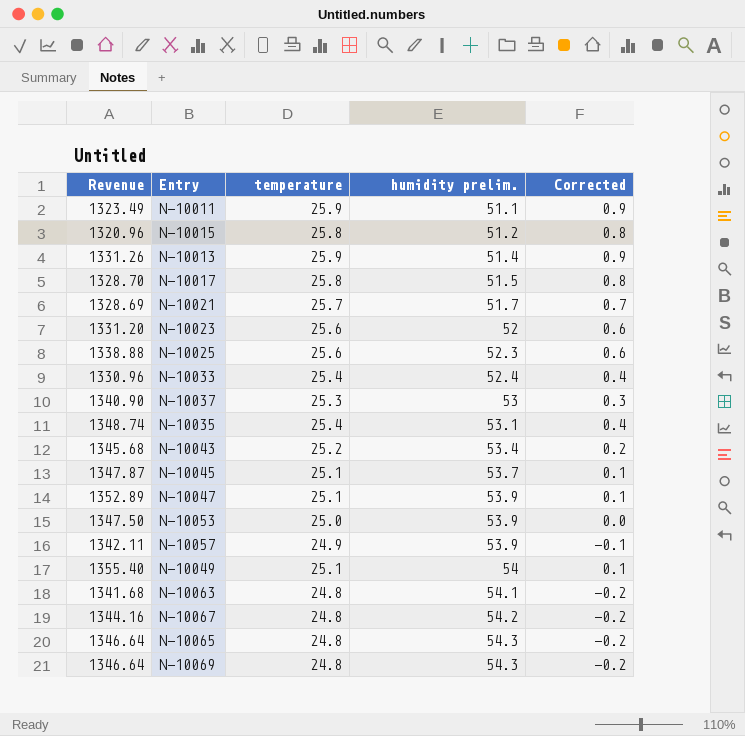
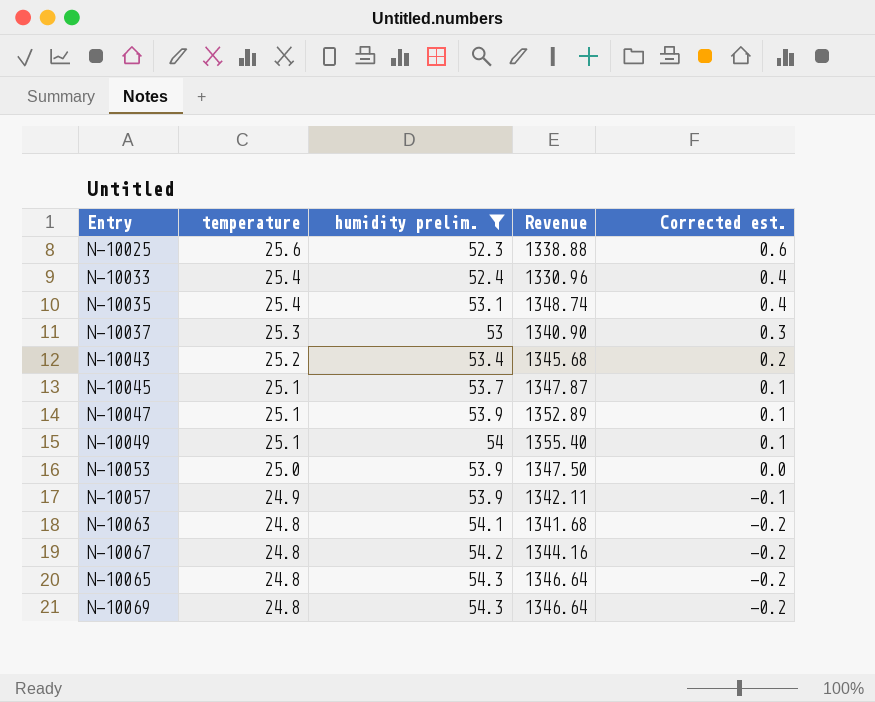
filter: none -> humidity prelim. >= 52.3
row order: humidity prelim. ascending -> temperature descending
column Revenue | position: 1 -> 4
column name: Corrected -> Corrected est.

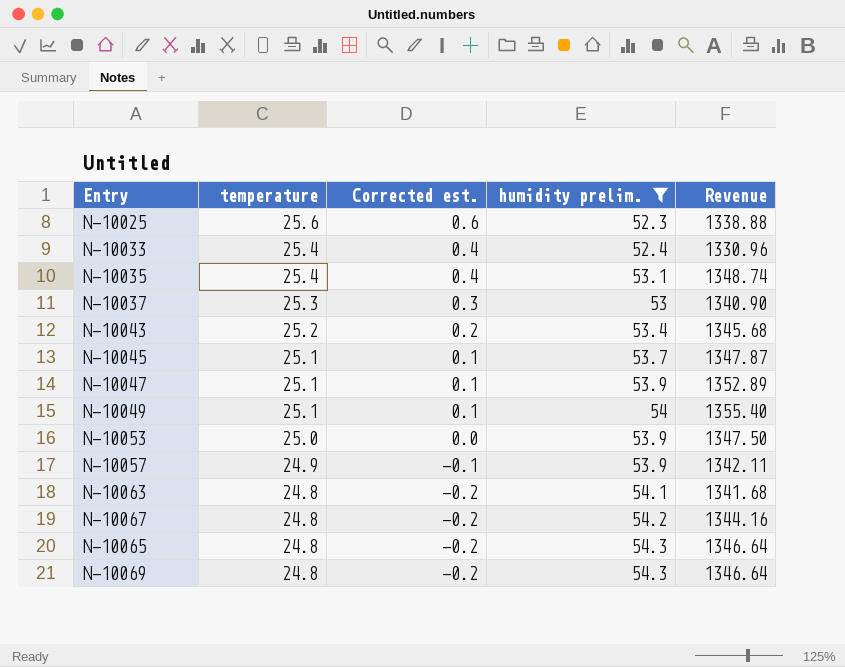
column Corrected est. | position: 5 -> 3

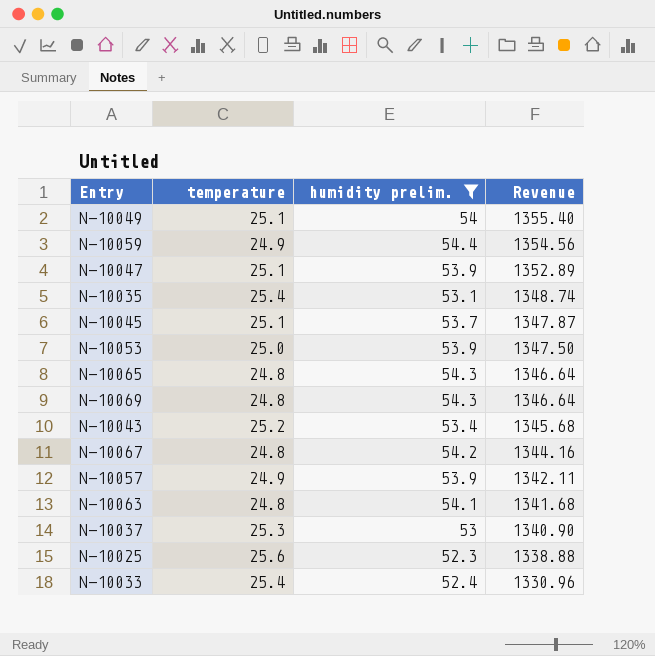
row order: temperature descending -> Revenue descending
column Corrected est. | formula: [temperature] - 25 -> none
row N-10059: none -> 24.9 | 54.4 | 1354.56

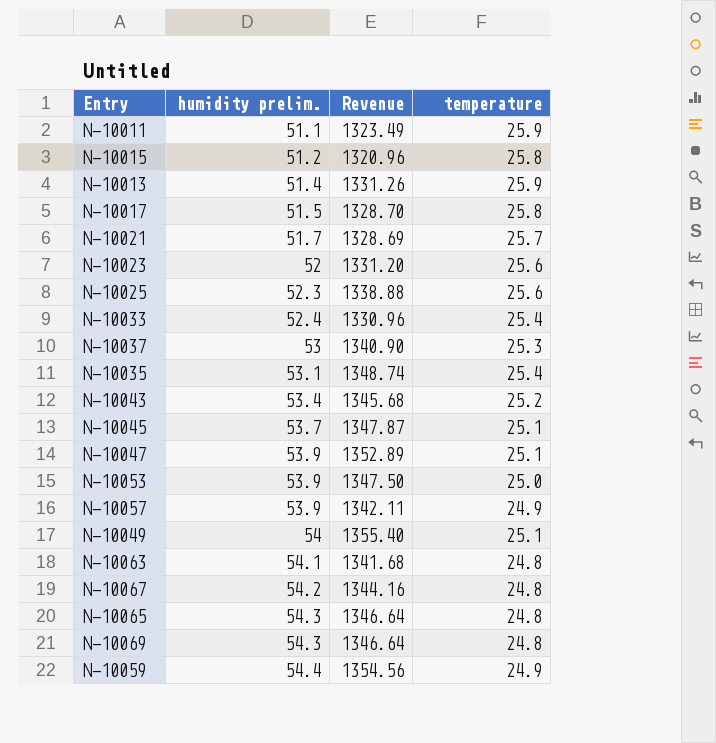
filter: humidity prelim. >= 52.3 -> none
row order: Revenue descending -> humidity prelim. ascending
column temperature | position: 2 -> 4

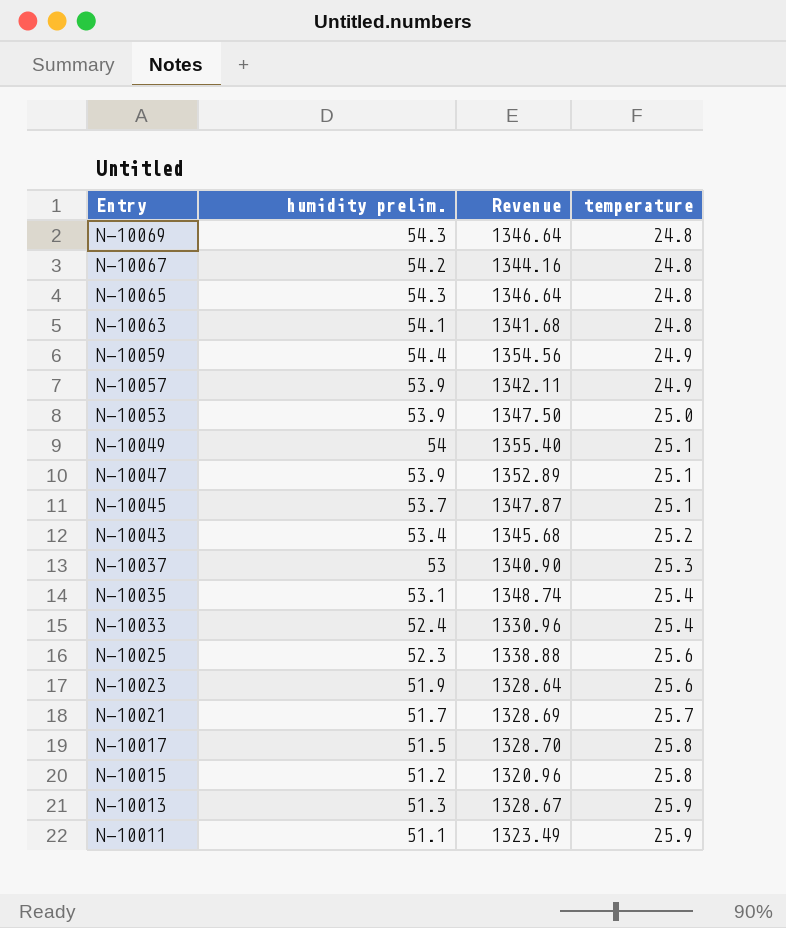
row order: humidity prelim. ascending -> Entry descending
N-10023 | humidity prelim.: 52 -> 51.9
N-10023 | Revenue: 1331.20 -> 1328.64
N-10013 | humidity prelim.: 51.4 -> 51.3
N-10013 | Revenue: 1331.26 -> 1328.67

